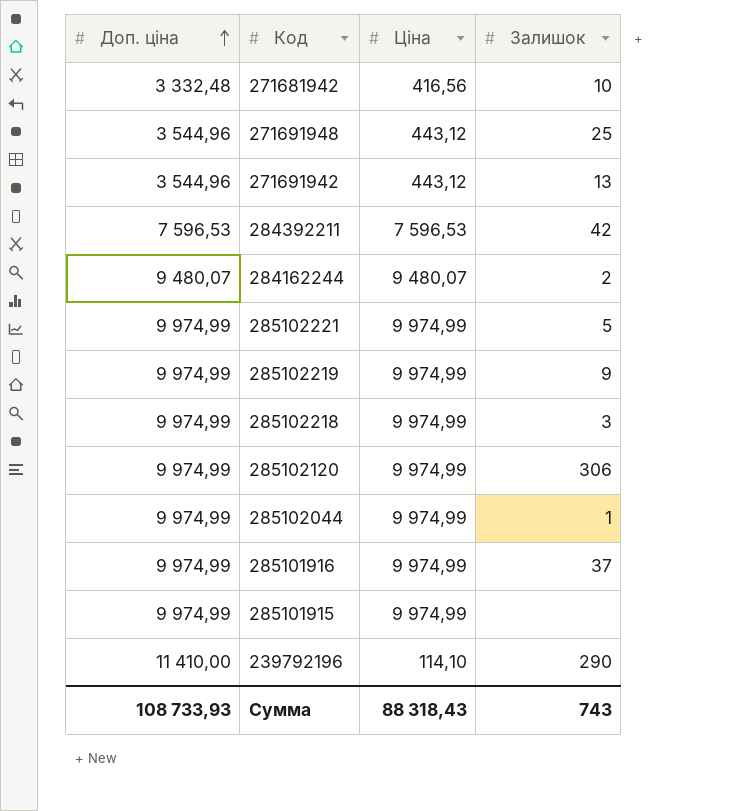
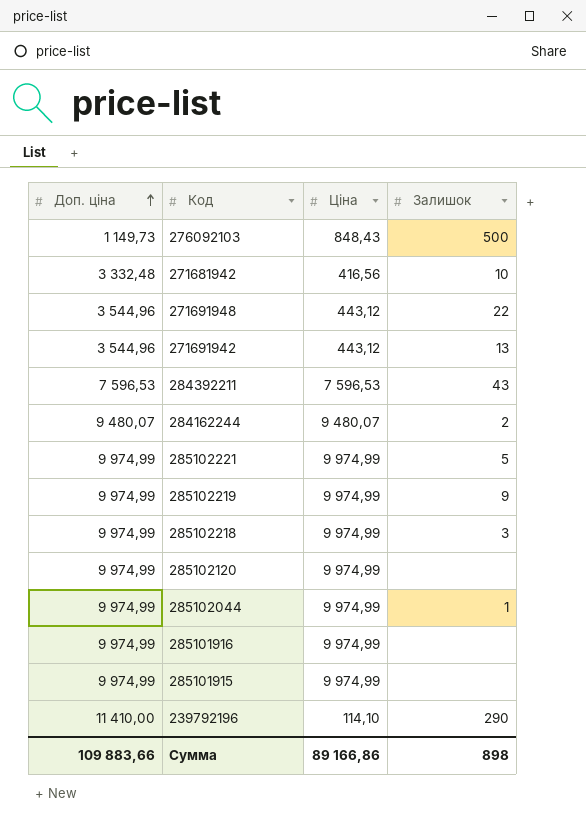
row 276092103: none -> 1 149,73 | 848,43 | 500
271691948 | Залишок: 25 -> 22
284392211 | Залишок: 42 -> 43
285102120 | Залишок: 306 -> none
285101916 | Залишок: 37 -> none
Сумма | Доп. ціна: 108 733,93 -> 109 883,66
Сумма | Ціна: 88 318,43 -> 89 166,86
Сумма | Залишок: 743 -> 898

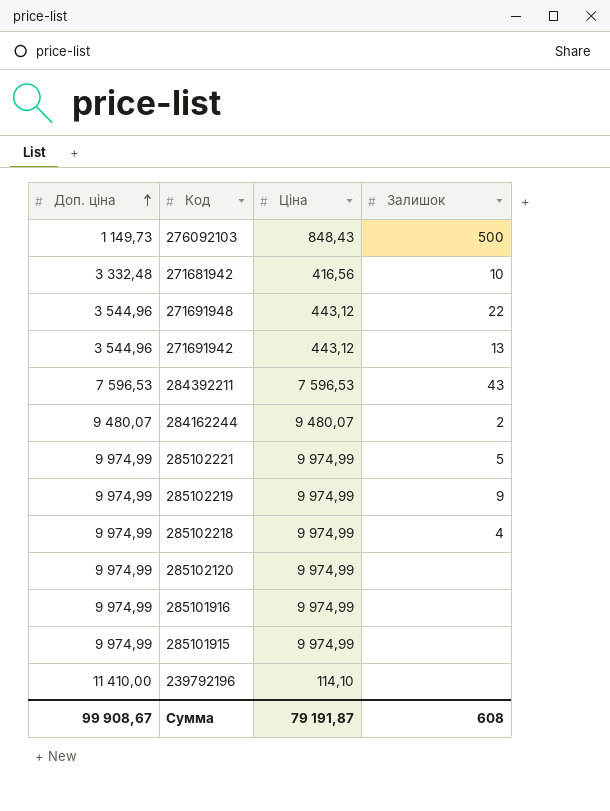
row 285102044: 9 974,99 | 9 974,99 | 1 -> none
285102218 | Залишок: 3 -> 4
239792196 | Залишок: 290 -> none
Сумма | Доп. ціна: 109 883,66 -> 99 908,67
Сумма | Ціна: 89 166,86 -> 79 191,87
Сумма | Залишок: 898 -> 608

